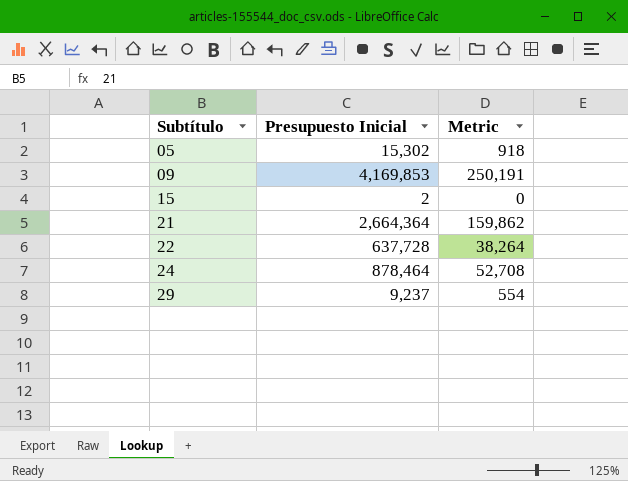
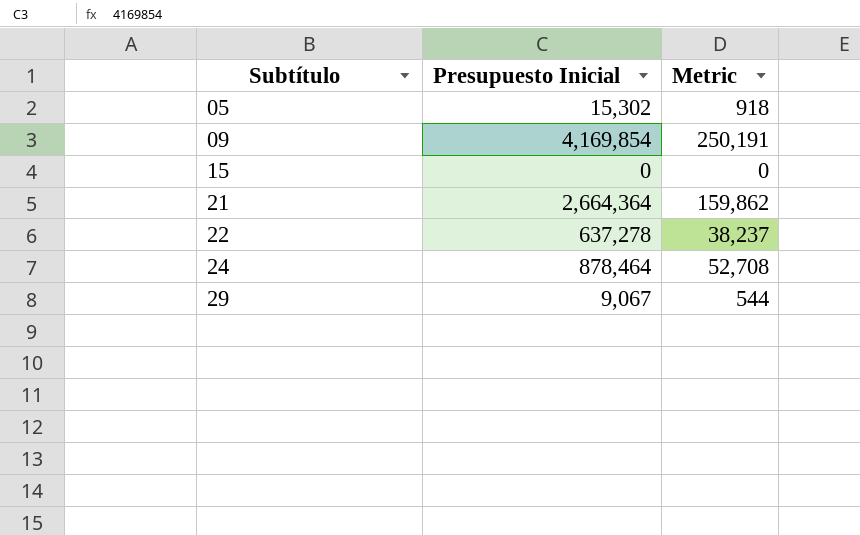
09 | Presupuesto Inicial: 4,169,853 -> 4,169,854
15 | Presupuesto Inicial: 2 -> 0
22 | Presupuesto Inicial: 637,728 -> 637,278
22 | Metric: 38,264 -> 38,237
29 | Presupuesto Inicial: 9,237 -> 9,067
29 | Metric: 554 -> 544

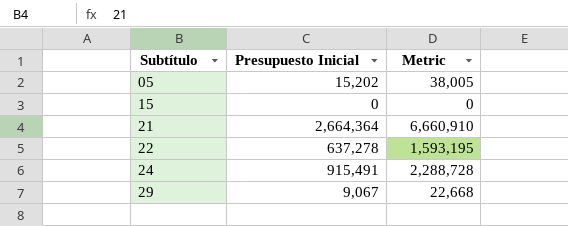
column Metric | formula: [Presupuesto Inicial] * 0.06 -> [Presupuesto Inicial] * 2.5
row 09: 4,169,854 | 250,191 -> none
05 | Presupuesto Inicial: 15,302 -> 15,202
24 | Presupuesto Inicial: 878,464 -> 915,491

